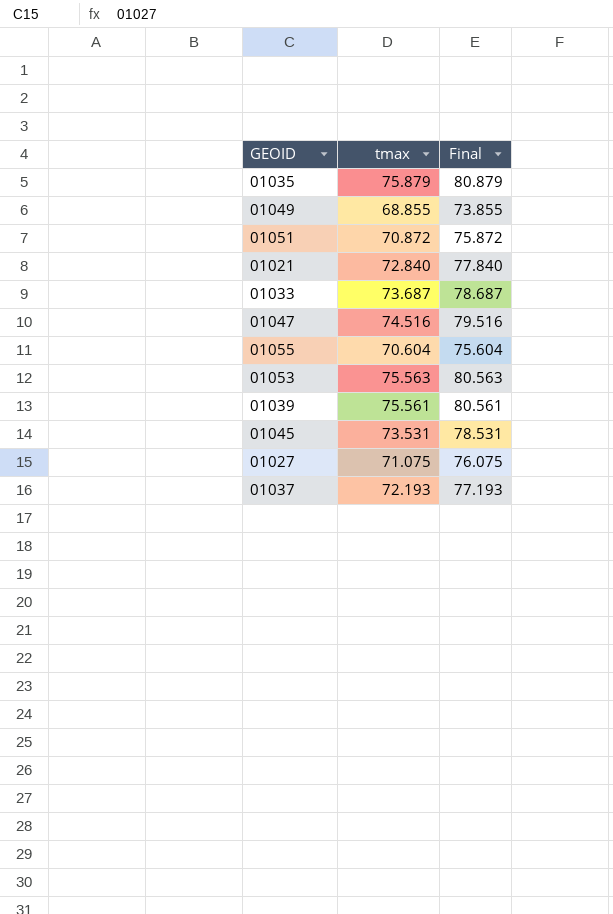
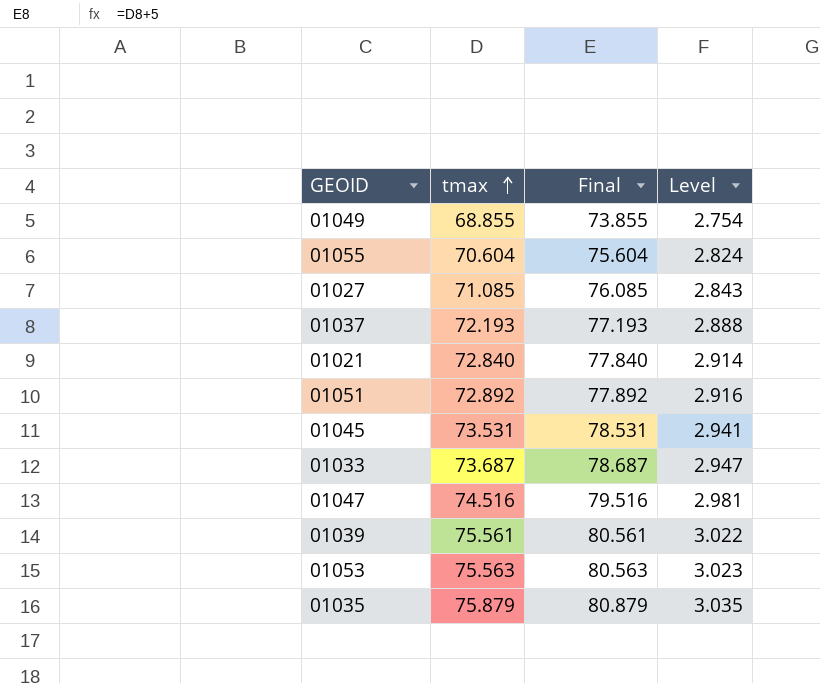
row order: none -> tmax ascending
column Level | formula: none -> [tmax] * 0.04
01027 | tmax: 71.075 -> 71.085
01027 | Final: 76.075 -> 76.085
01051 | tmax: 70.872 -> 72.892
01051 | Final: 75.872 -> 77.892

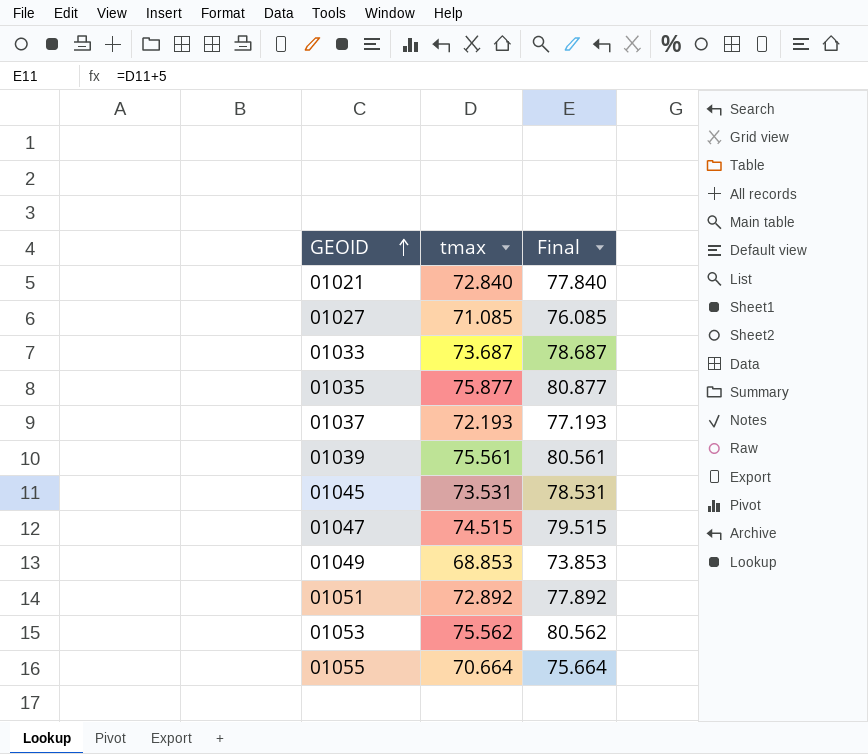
row order: tmax ascending -> GEOID ascending
column Level | formula: [tmax] * 0.04 -> none
01035 | tmax: 75.879 -> 75.877
01035 | Final: 80.879 -> 80.877
01047 | tmax: 74.516 -> 74.515
01047 | Final: 79.516 -> 79.515
01049 | tmax: 68.855 -> 68.853
01049 | Final: 73.855 -> 73.853
01053 | tmax: 75.563 -> 75.562
01053 | Final: 80.563 -> 80.562
01055 | tmax: 70.604 -> 70.664
01055 | Final: 75.604 -> 75.664

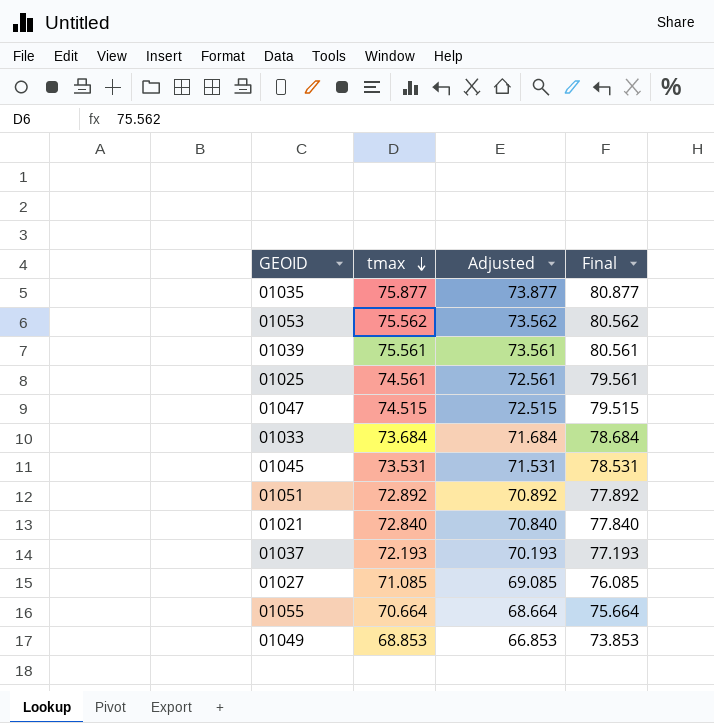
row order: GEOID ascending -> tmax descending
column Adjusted | formula: none -> [tmax] - 2
row 01025: none -> 74.561 | 72.561 | 79.561
01033 | tmax: 73.687 -> 73.684
01033 | Final: 78.687 -> 78.684

